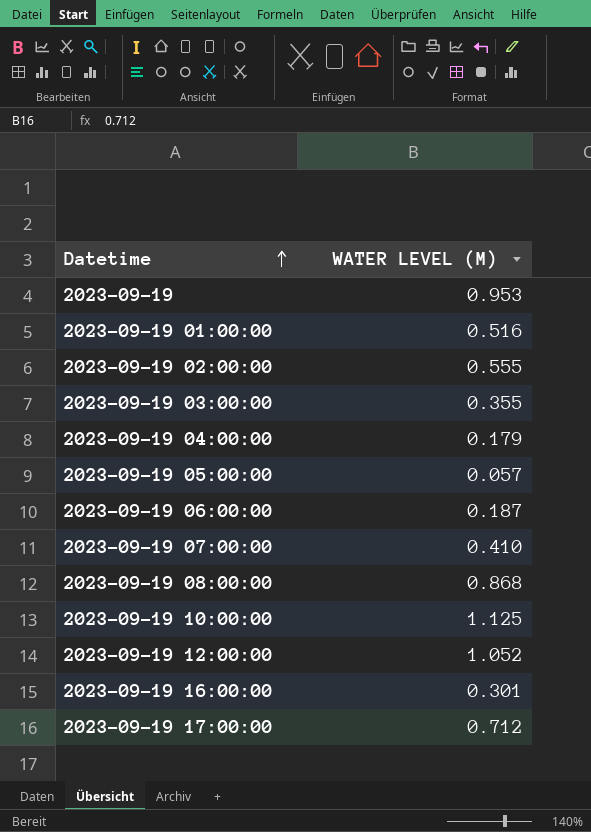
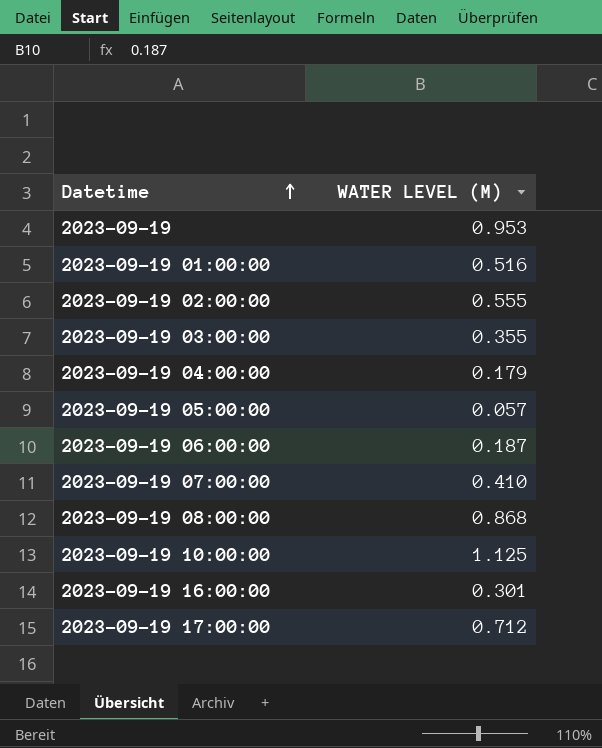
row 2023-09-19 12:00:00: 1.052 -> none

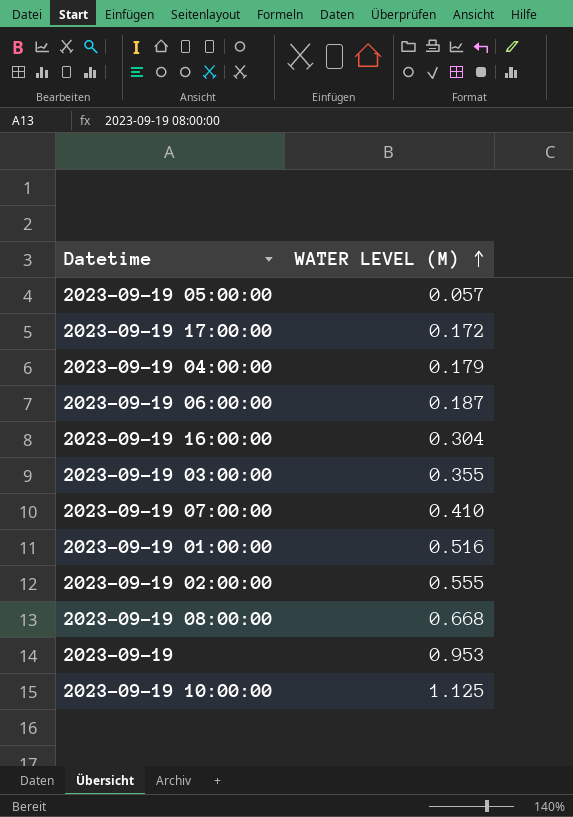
row order: Datetime ascending -> WATER LEVEL (M) ascending
2023-09-19 17:00:00 | WATER LEVEL (M): 0.712 -> 0.172
2023-09-19 16:00:00 | WATER LEVEL (M): 0.301 -> 0.304
2023-09-19 08:00:00 | WATER LEVEL (M): 0.868 -> 0.668

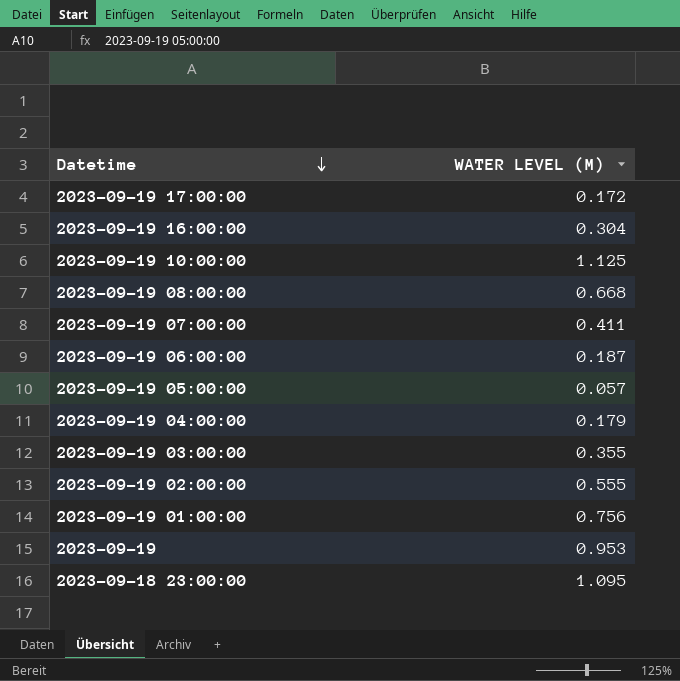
row order: WATER LEVEL (M) ascending -> Datetime descending
2023-09-19 07:00:00 | WATER LEVEL (M): 0.410 -> 0.411
2023-09-19 01:00:00 | WATER LEVEL (M): 0.516 -> 0.756
row 2023-09-18 23:00:00: none -> 1.095

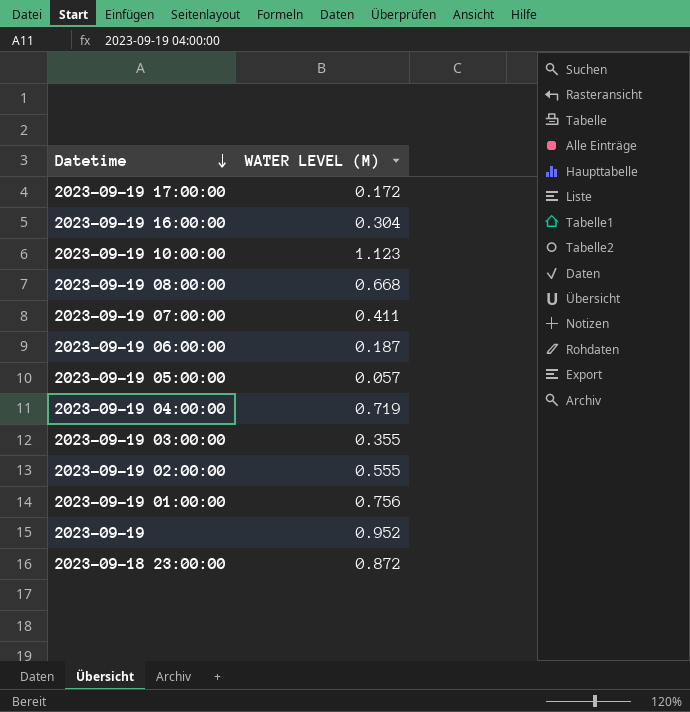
2023-09-19 10:00:00 | WATER LEVEL (M): 1.125 -> 1.123
2023-09-19 04:00:00 | WATER LEVEL (M): 0.179 -> 0.719
2023-09-19 | WATER LEVEL (M): 0.953 -> 0.952
2023-09-18 23:00:00 | WATER LEVEL (M): 1.095 -> 0.872

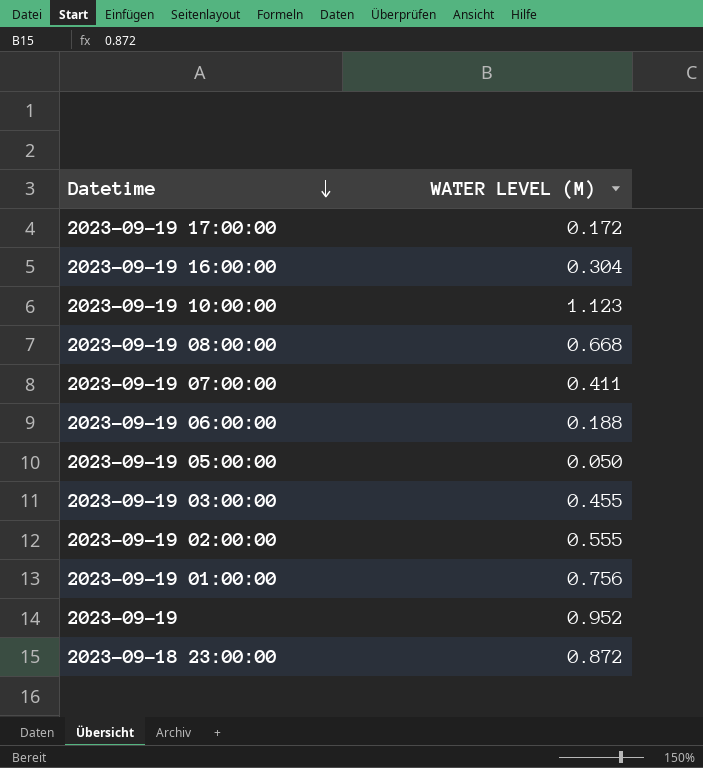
row 2023-09-19 04:00:00: 0.719 -> none
2023-09-19 06:00:00 | WATER LEVEL (M): 0.187 -> 0.188
2023-09-19 05:00:00 | WATER LEVEL (M): 0.057 -> 0.050
2023-09-19 03:00:00 | WATER LEVEL (M): 0.355 -> 0.455

